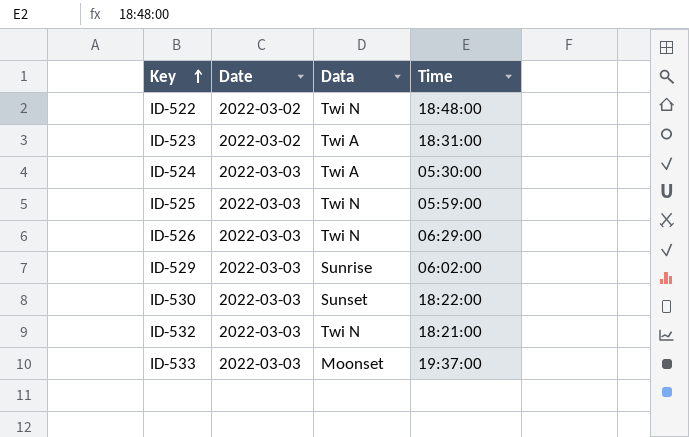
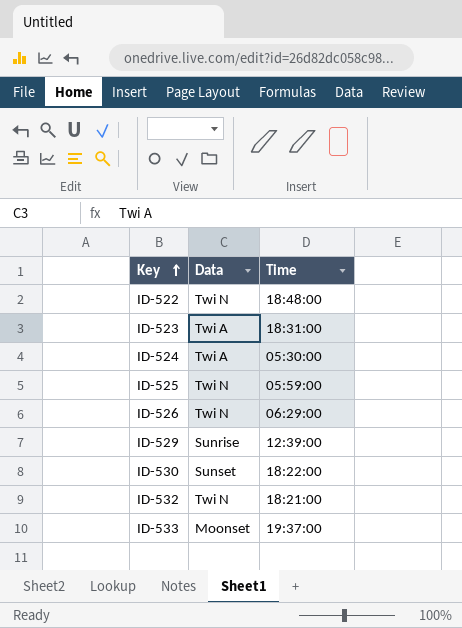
column Date | position: 2 -> none
ID-529 | Time: 06:02:00 -> 12:39:00

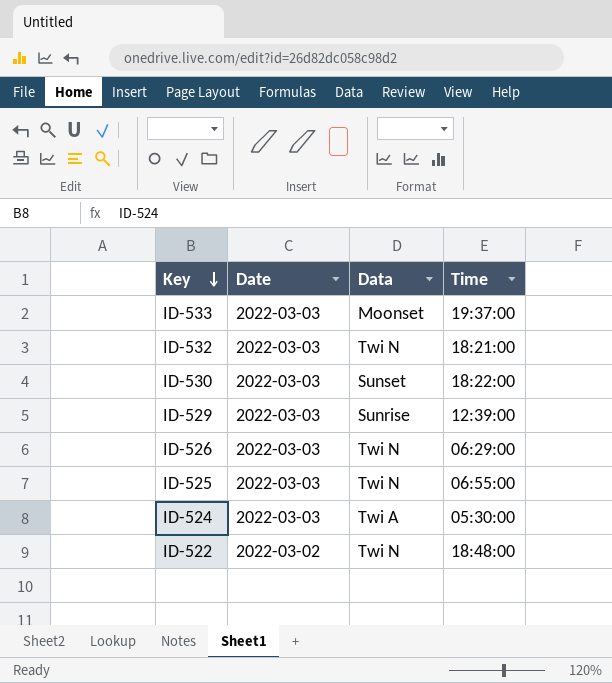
row order: Key ascending -> Key descending
column Date | position: none -> 2
row ID-523: Twi A | 18:31:00 -> none
ID-525 | Time: 05:59:00 -> 06:55:00

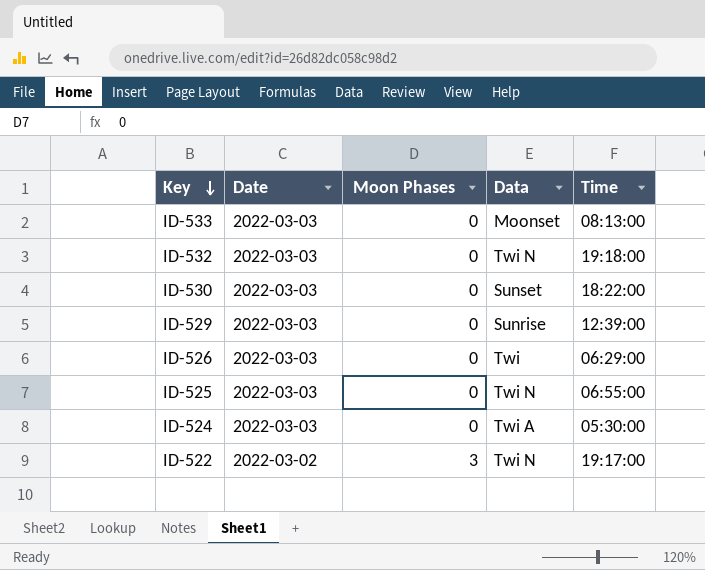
column Moon Phases | position: none -> 3
ID-533 | Time: 19:37:00 -> 08:13:00
ID-532 | Time: 18:21:00 -> 19:18:00
ID-526 | Data: Twi N -> Twi
ID-522 | Time: 18:48:00 -> 19:17:00

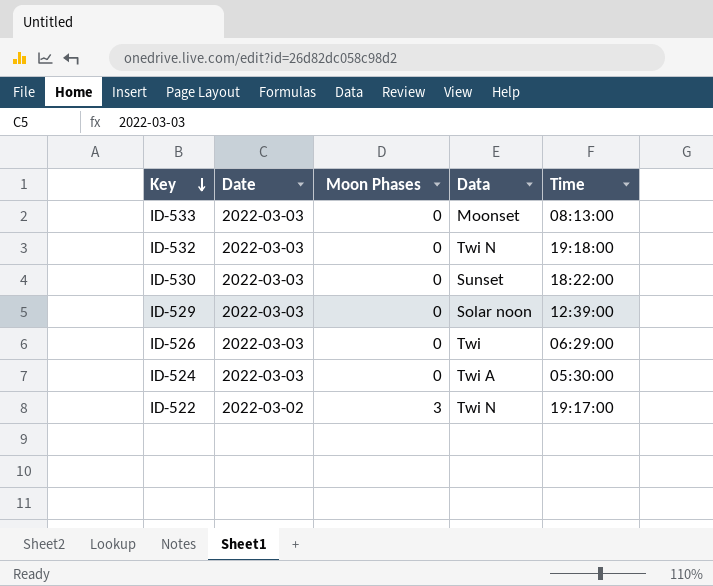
row ID-525: 2022-03-03 | 0 | Twi N | 06:55:00 -> none
ID-529 | Data: Sunrise -> Solar noon

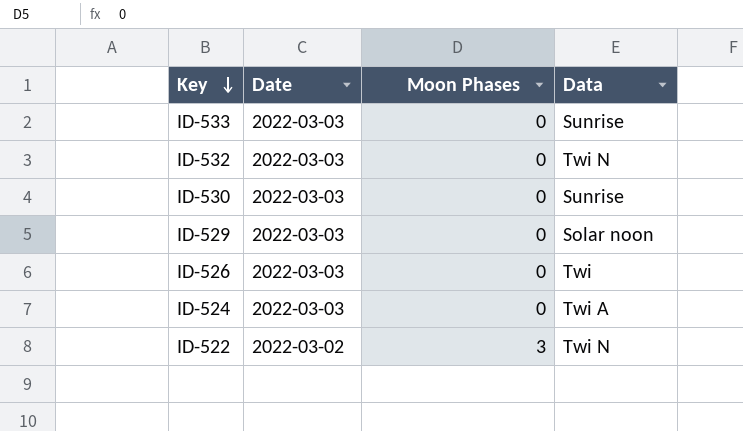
column Time | position: 5 -> none
ID-533 | Data: Moonset -> Sunrise
ID-530 | Data: Sunset -> Sunrise

